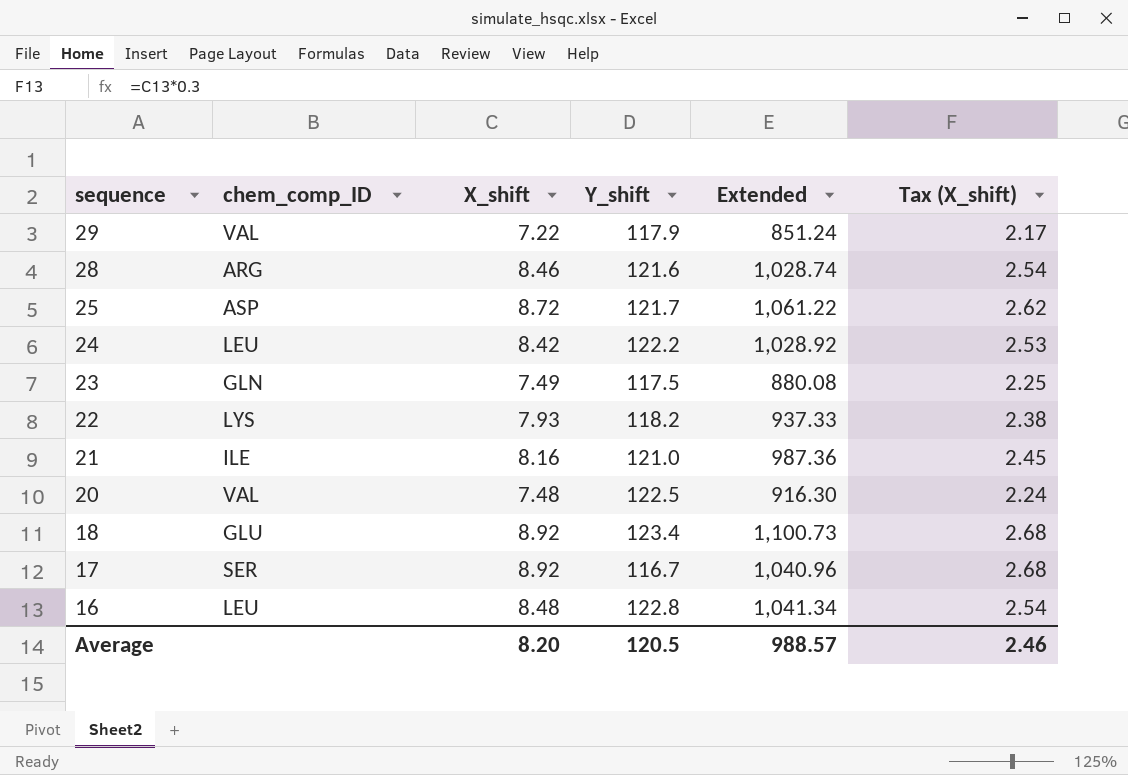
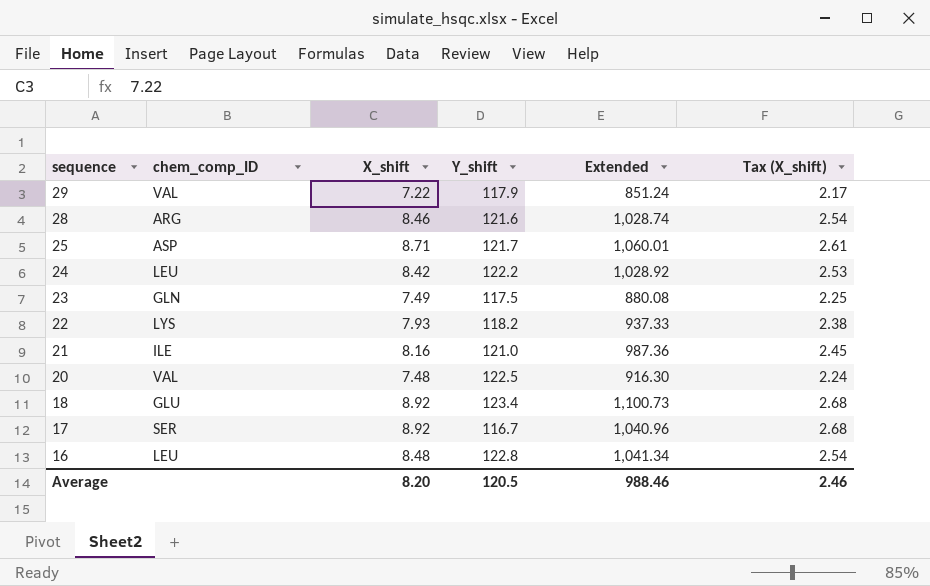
25 | X_shift: 8.72 -> 8.71
25 | Extended: 1,061.22 -> 1,060.01
25 | Tax (X_shift): 2.62 -> 2.61
Average | Extended: 988.57 -> 988.46

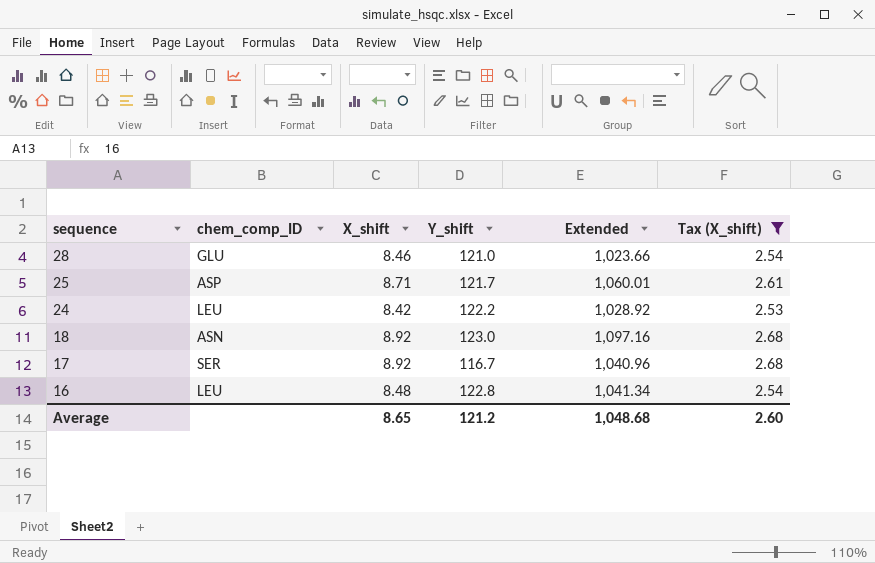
filter: none -> Tax (X_shift) >= 2.53
28 | chem_comp_ID: ARG -> GLU
28 | Y_shift: 121.6 -> 121.0
28 | Extended: 1,028.74 -> 1,023.66
18 | chem_comp_ID: GLU -> ASN
18 | Y_shift: 123.4 -> 123.0
18 | Extended: 1,100.73 -> 1,097.16
Average | X_shift: 8.20 -> 8.65
Average | Y_shift: 120.5 -> 121.2
Average | Extended: 988.46 -> 1,048.68
Average | Tax (X_shift): 2.46 -> 2.60

